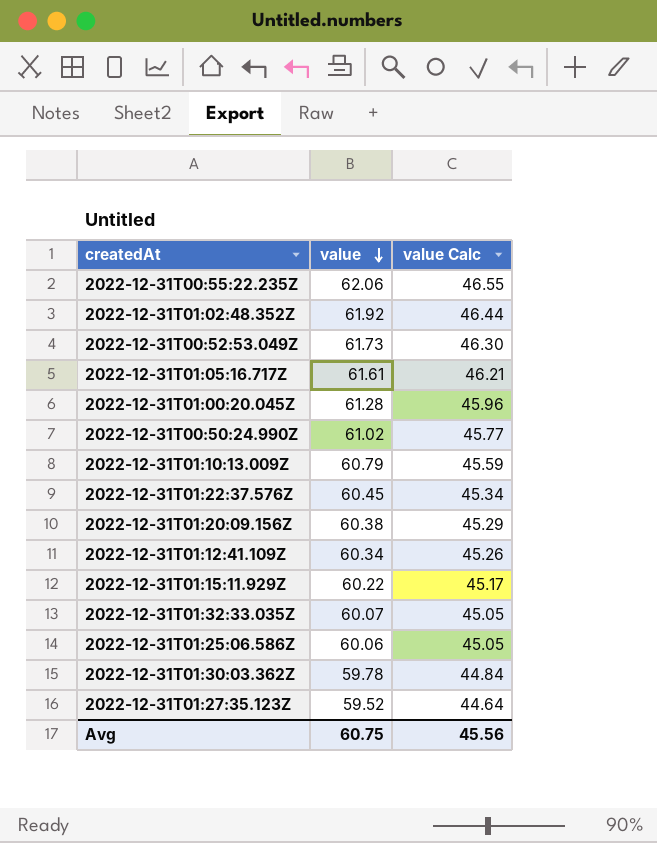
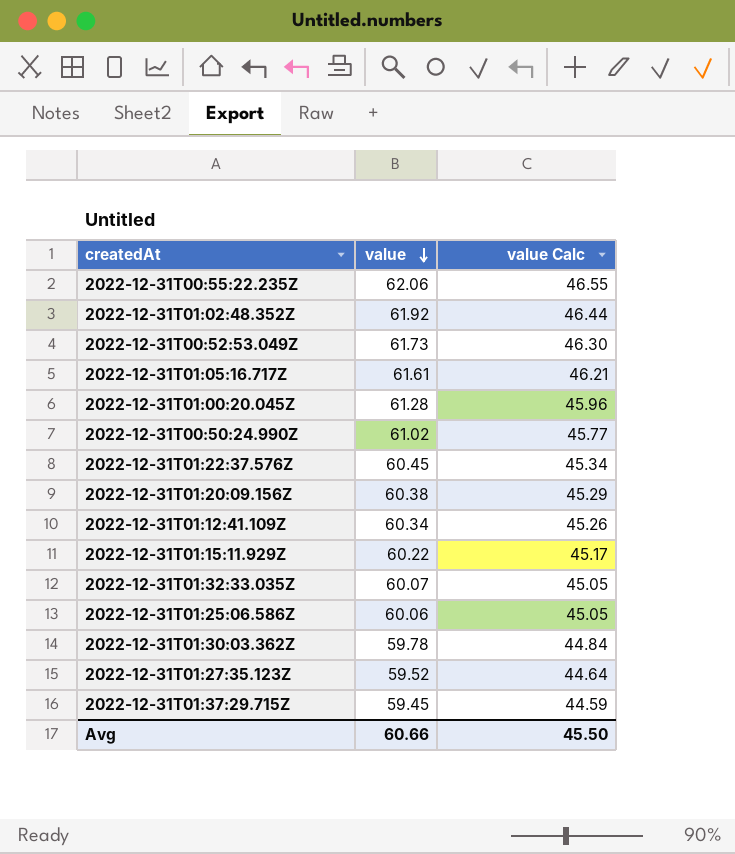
row 2022-12-31T01:10:13.009Z: 60.79 | 45.59 -> none
row 2022-12-31T01:37:29.715Z: none -> 59.45 | 44.59
Avg | value: 60.75 -> 60.66
Avg | value Calc: 45.56 -> 45.50

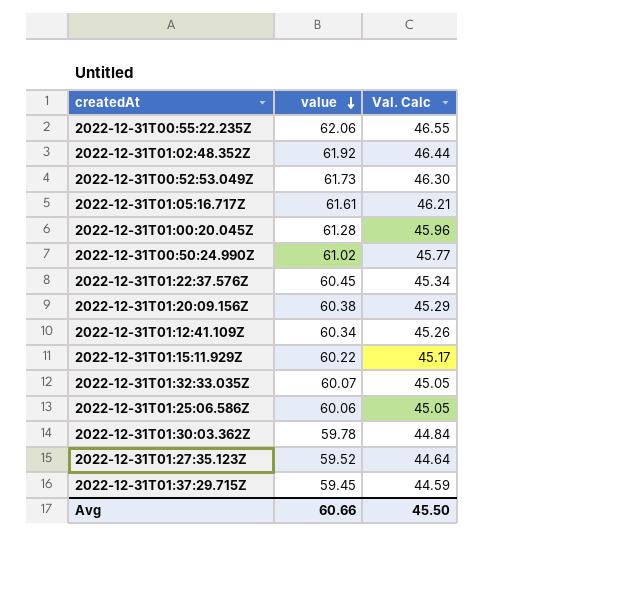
column name: value Calc -> Val. Calc

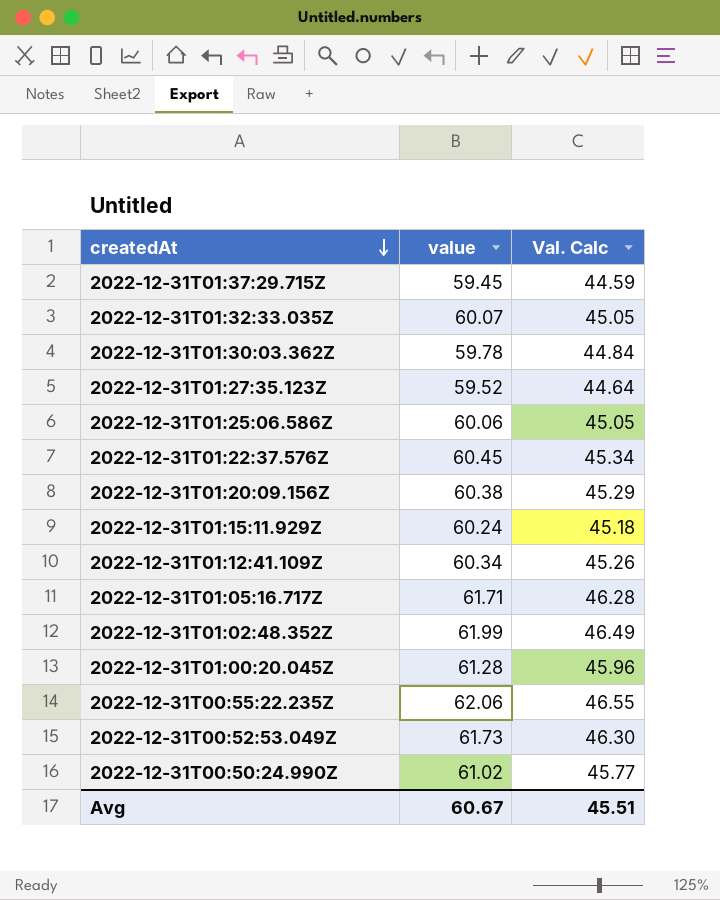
row order: value descending -> createdAt descending
2022-12-31T01:15:11.929Z | value: 60.22 -> 60.24
2022-12-31T01:15:11.929Z | Val. Calc: 45.17 -> 45.18
2022-12-31T01:05:16.717Z | value: 61.61 -> 61.71
2022-12-31T01:05:16.717Z | Val. Calc: 46.21 -> 46.28
2022-12-31T01:02:48.352Z | value: 61.92 -> 61.99
2022-12-31T01:02:48.352Z | Val. Calc: 46.44 -> 46.49
Avg | value: 60.66 -> 60.67
Avg | Val. Calc: 45.50 -> 45.51

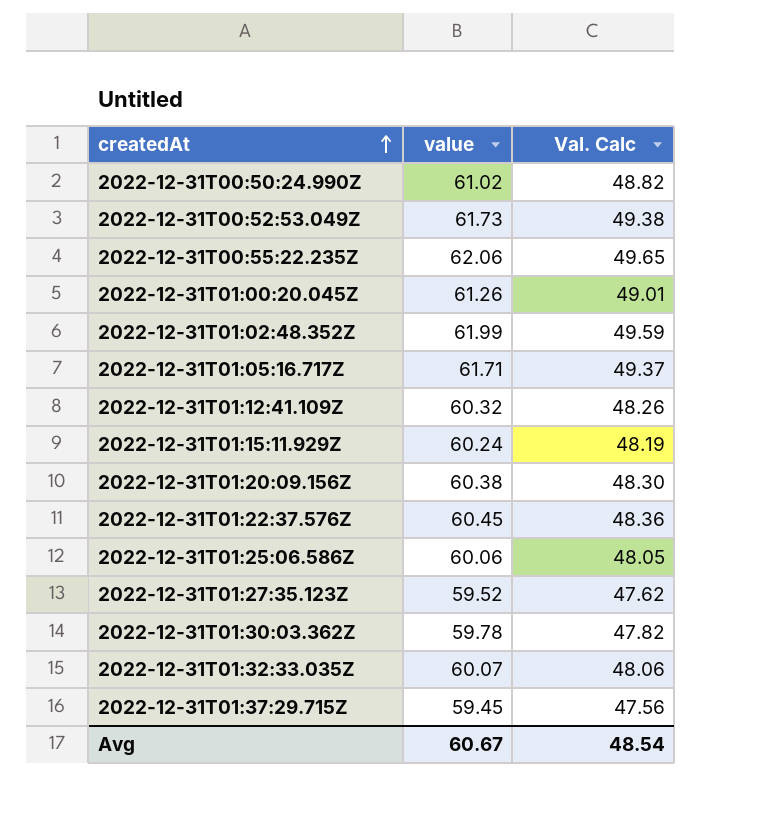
row order: createdAt descending -> createdAt ascending
column Val. Calc | formula: [value] * 0.75 -> [value] * 0.8
2022-12-31T01:00:20.045Z | value: 61.28 -> 61.26
2022-12-31T01:12:41.109Z | value: 60.34 -> 60.32
Avg | Val. Calc: 45.51 -> 48.54

